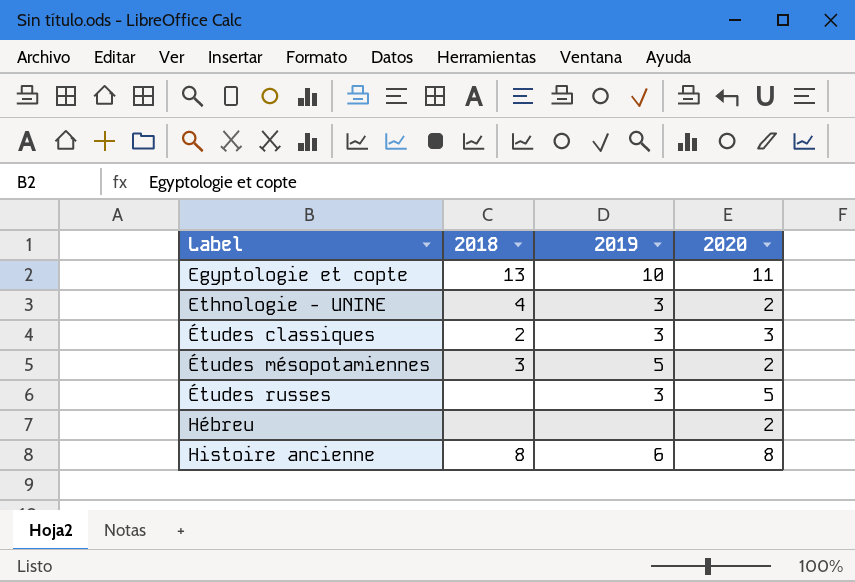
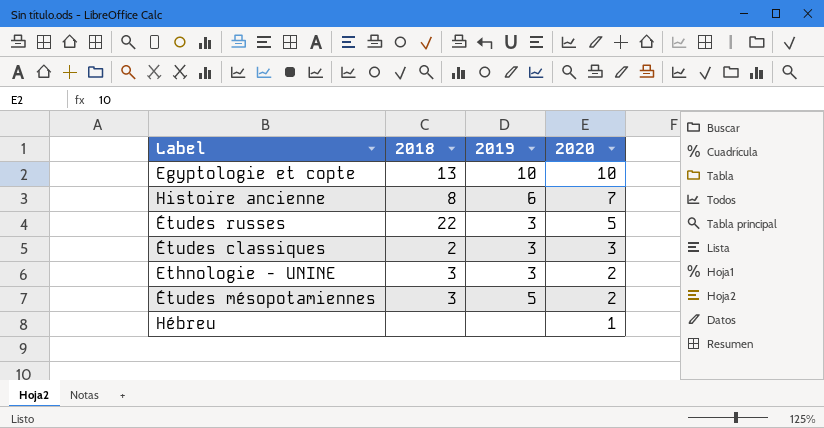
row order: Label ascending -> 2020 descending
Egyptologie et copte | 2020: 11 -> 10
Histoire ancienne | 2020: 8 -> 7
Études russes | 2018: none -> 22
Ethnologie - UNINE | 2018: 4 -> 3
Hébreu | 2020: 2 -> 1

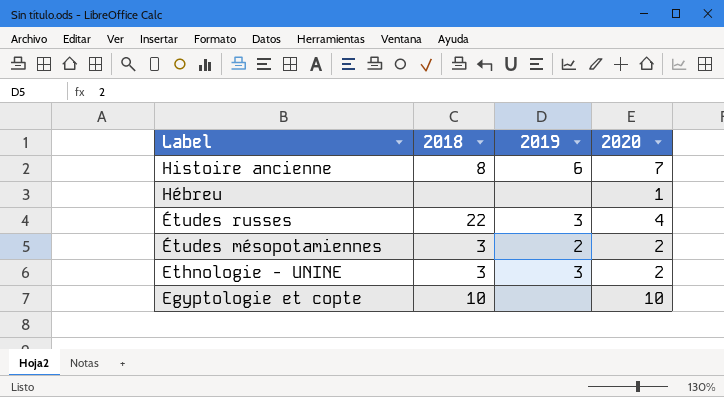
row order: 2020 descending -> Label descending
row Études classiques: 2 | 3 | 3 -> none
Études russes | 2020: 5 -> 4
Études mésopotamiennes | 2019: 5 -> 2
Egyptologie et copte | 2018: 13 -> 10
Egyptologie et copte | 2019: 10 -> none

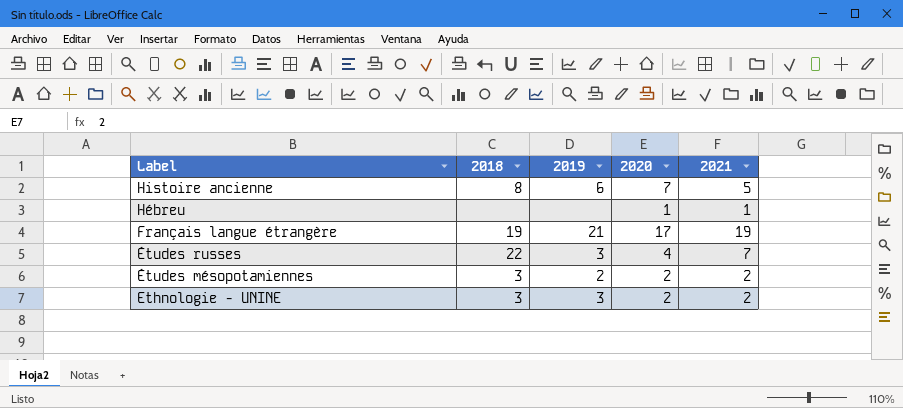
column 2021 | position: none -> 5
row Egyptologie et copte: 10 | none | 10 -> none
row Français langue étrangère: none -> 19 | 21 | 17 | 19

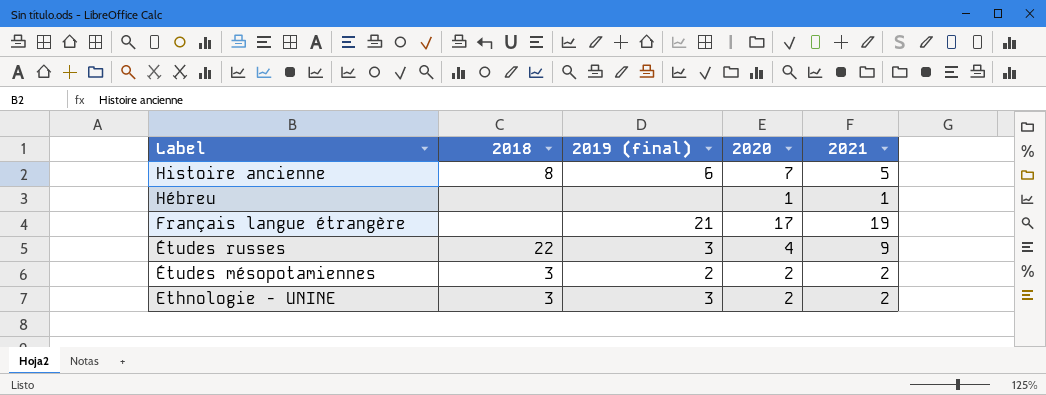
column name: 2019 -> 2019 (final)
Français langue étrangère | 2018: 19 -> none
Études russes | 2021: 7 -> 9

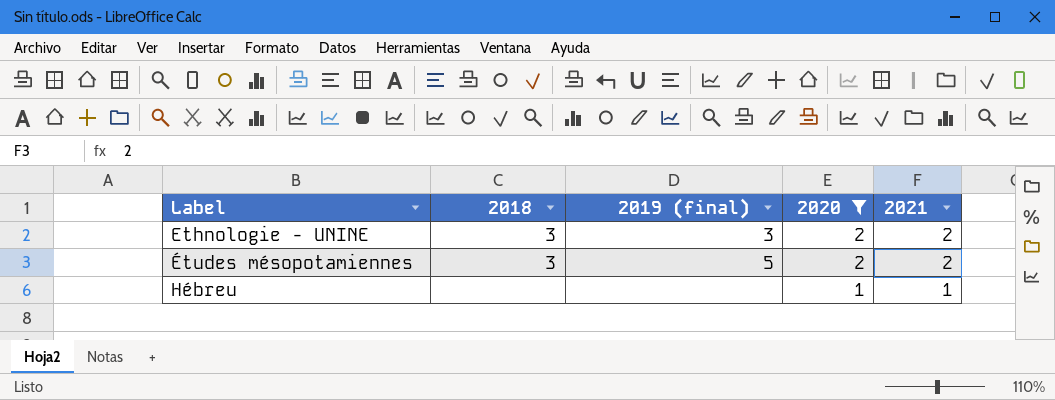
filter: none -> 2020 <= 2
row order: Label descending -> Label ascending
Études mésopotamiennes | 2019 (final): 2 -> 5

